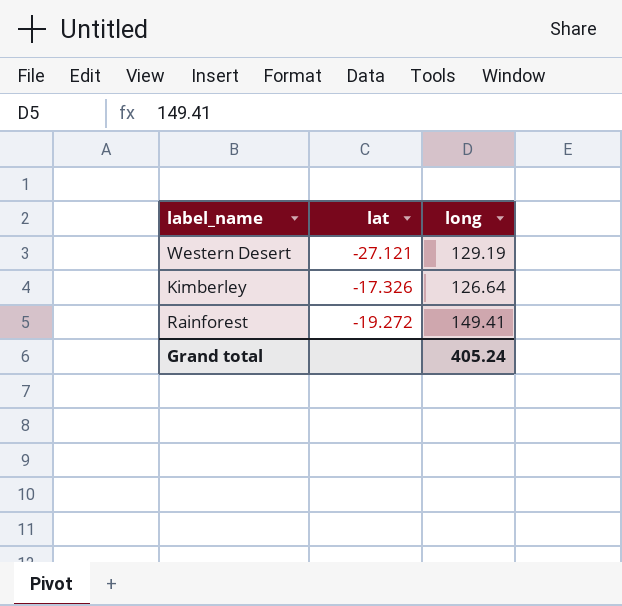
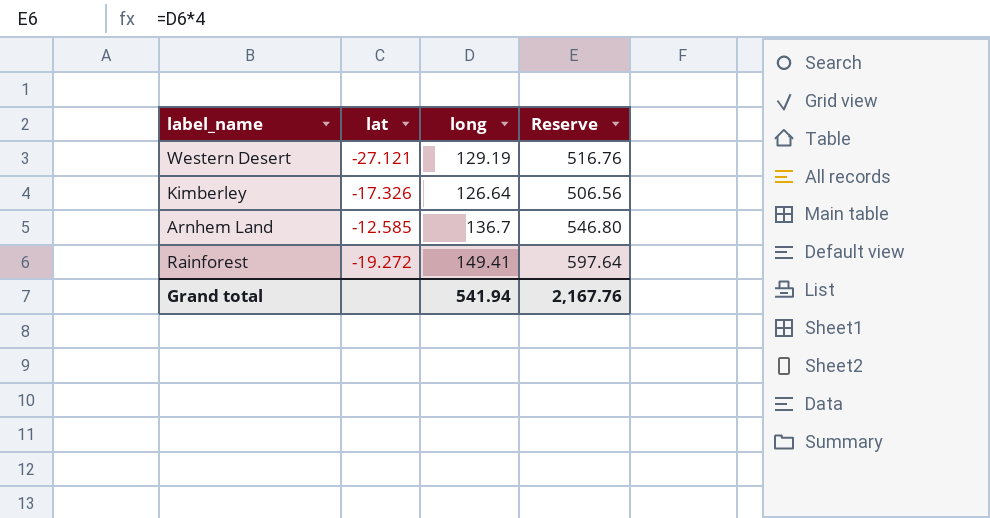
column Reserve | formula: none -> [long] * 4
row Arnhem Land: none -> -12.585 | 136.7 | 546.80
Grand total | long: 405.24 -> 541.94

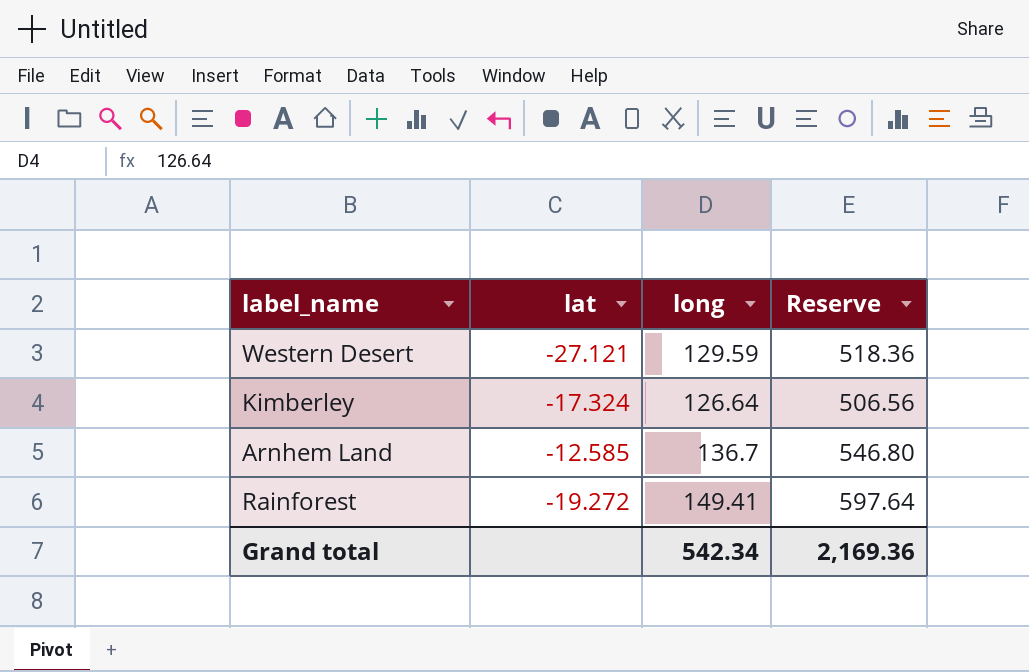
Western Desert | long: 129.19 -> 129.59
Western Desert | Reserve: 516.76 -> 518.36
Kimberley | lat: -17.326 -> -17.324
Grand total | long: 541.94 -> 542.34
Grand total | Reserve: 2,167.76 -> 2,169.36

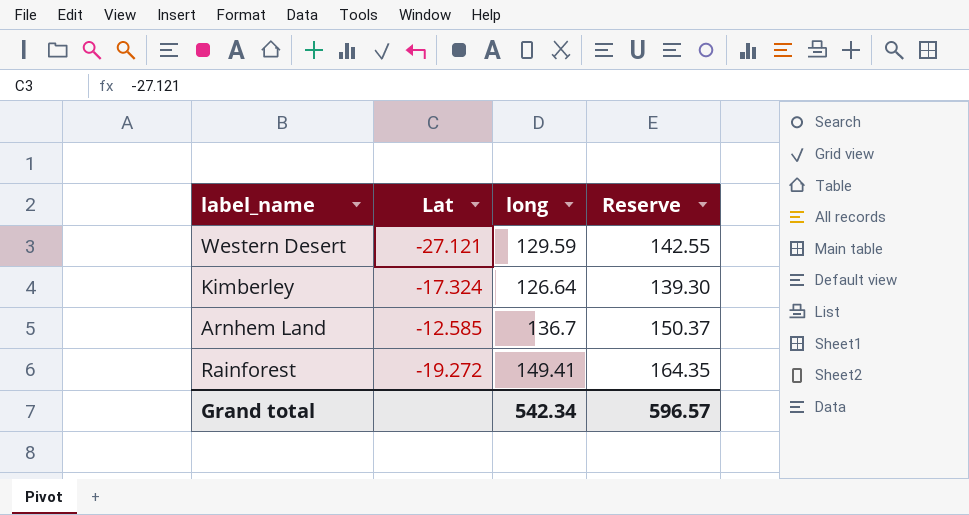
column name: lat -> Lat
column Reserve | formula: [long] * 4 -> [long] * 1.1
Grand total | Reserve: 2,169.36 -> 596.57

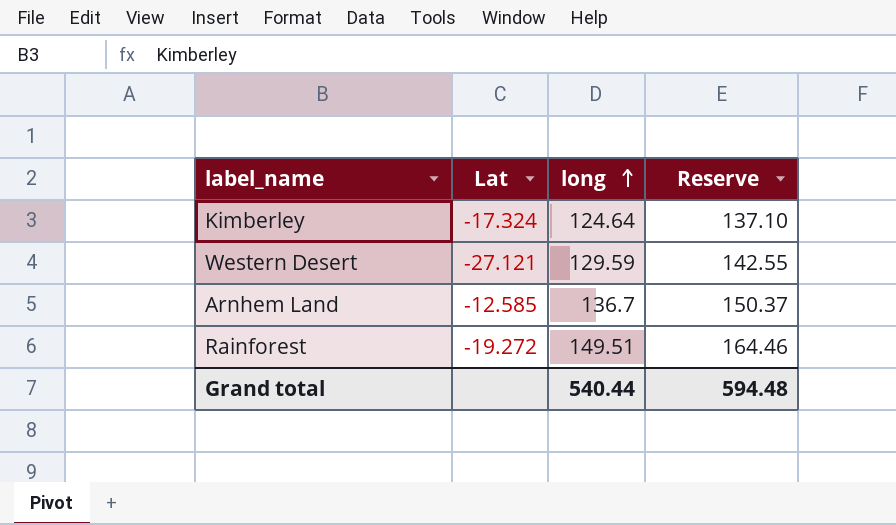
row order: none -> long ascending
Kimberley | long: 126.64 -> 124.64
Kimberley | Reserve: 139.30 -> 137.10
Rainforest | long: 149.41 -> 149.51
Rainforest | Reserve: 164.35 -> 164.46
Grand total | long: 542.34 -> 540.44
Grand total | Reserve: 596.57 -> 594.48

